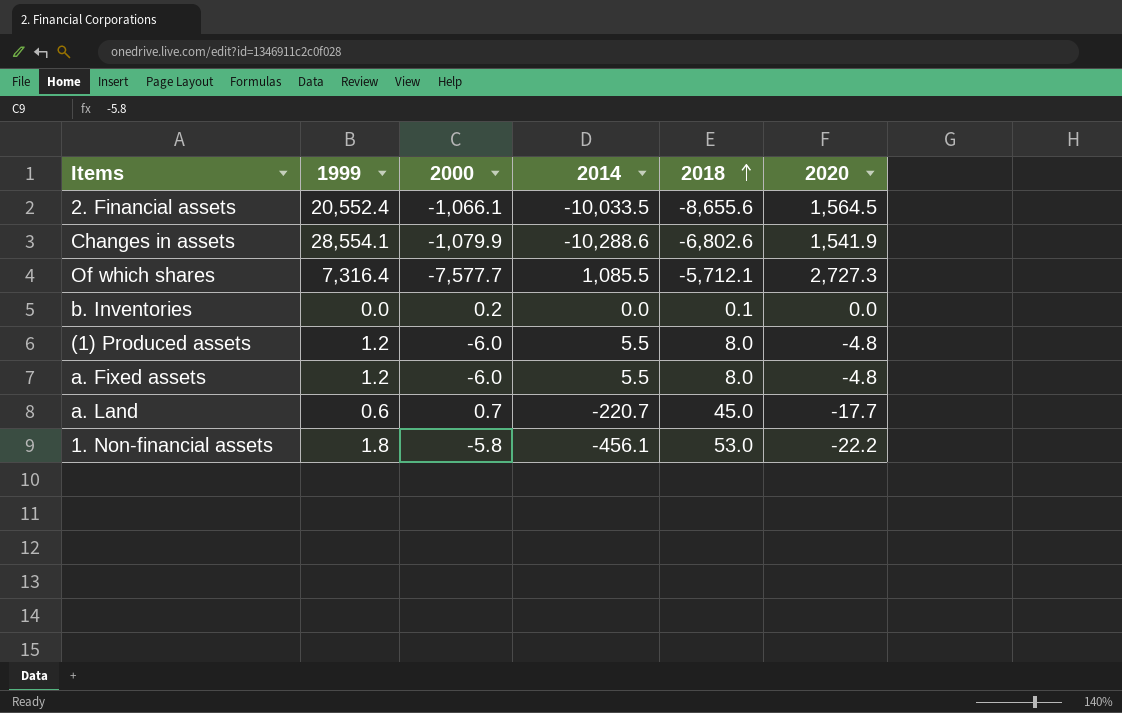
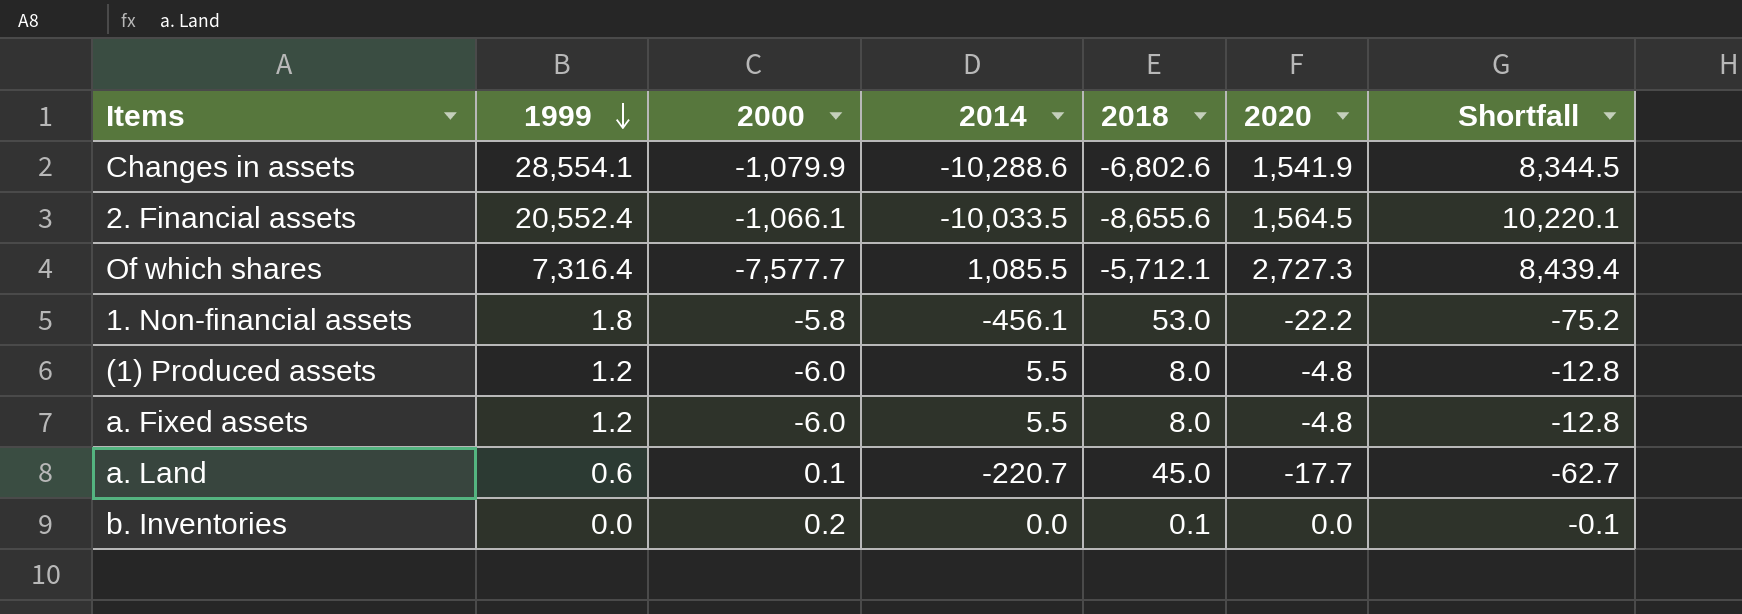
row order: 2018 ascending -> 1999 descending
column Shortfall | formula: none -> [2020] - [2018]
a. Land | 2000: 0.7 -> 0.1

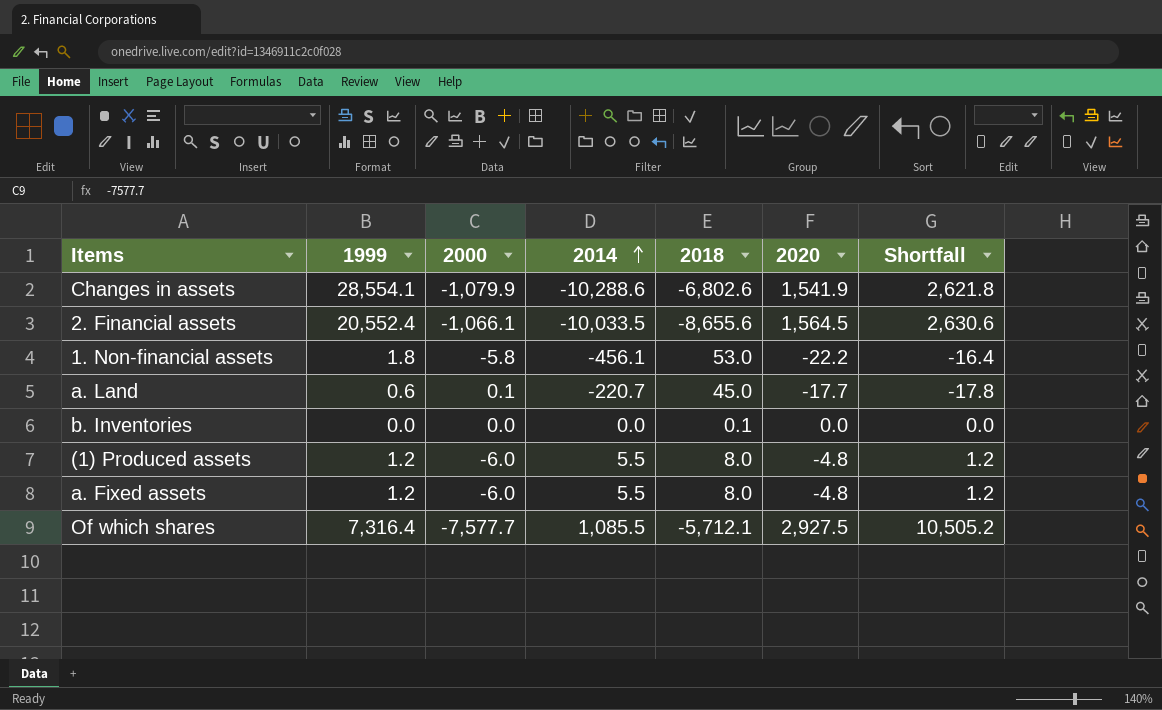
row order: 1999 descending -> 2014 ascending
column Shortfall | formula: [2020] - [2018] -> [2020] - [2000]
b. Inventories | 2000: 0.2 -> 0.0
Of which shares | 2020: 2,727.3 -> 2,927.5

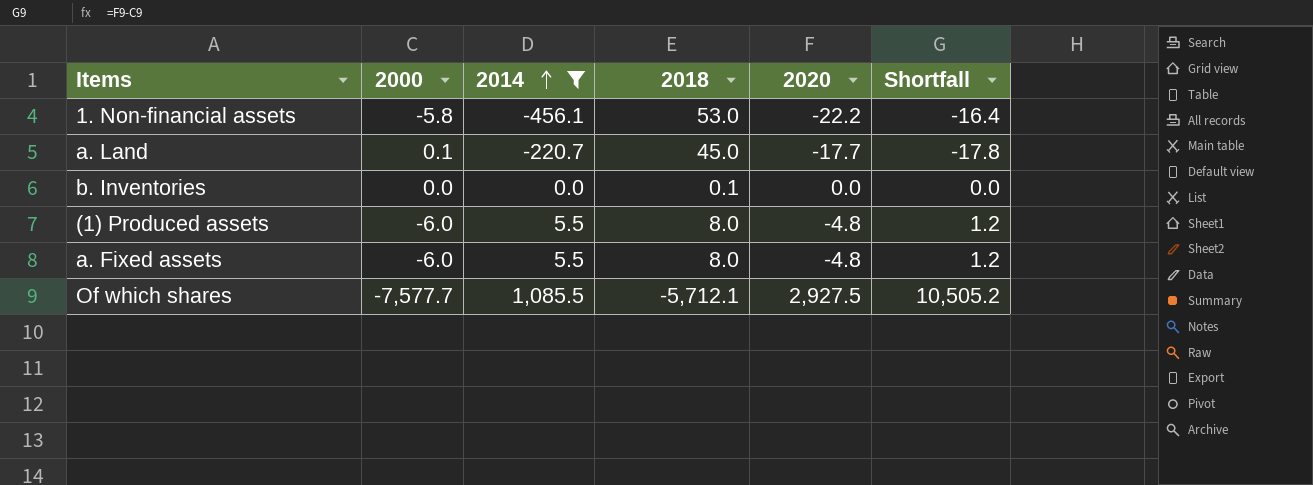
filter: none -> 2014 >= -456.1
column 1999 | position: 2 -> none

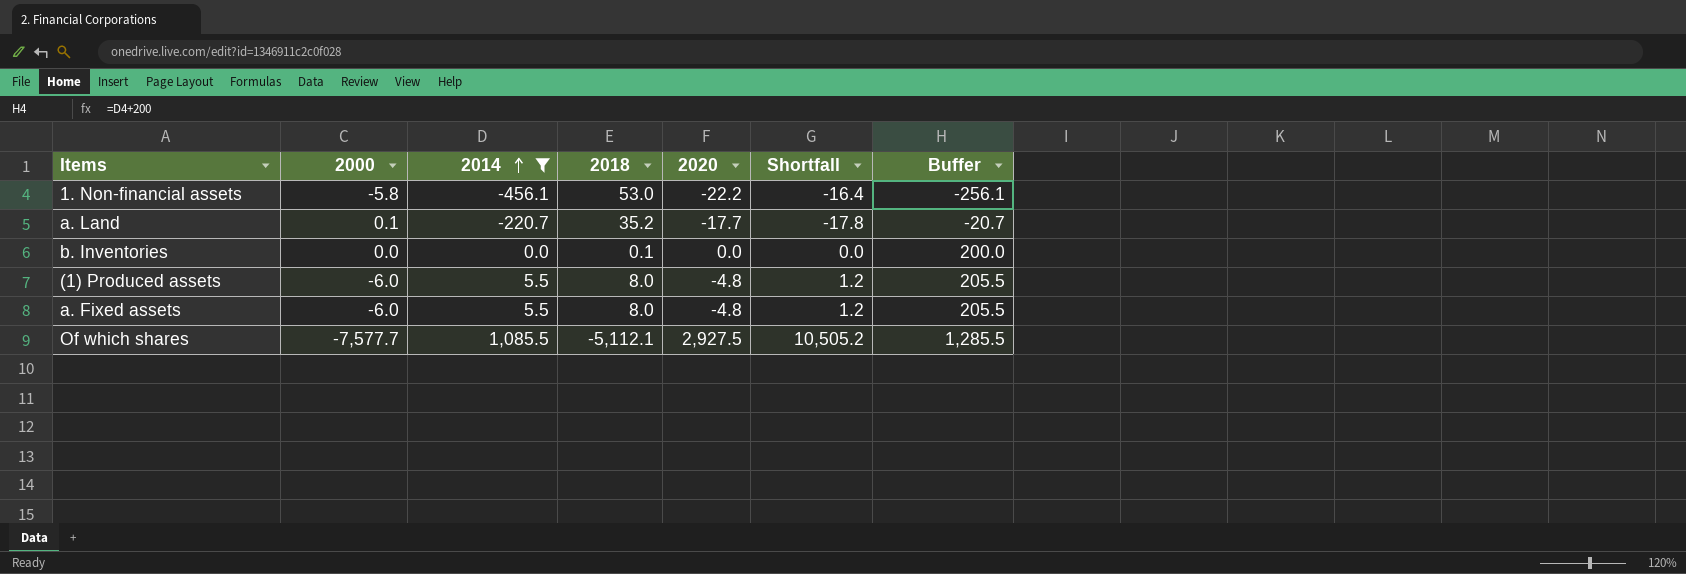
column Buffer | formula: none -> [2014] + 200
a. Land | 2018: 45.0 -> 35.2
Of which shares | 2018: -5,712.1 -> -5,112.1

